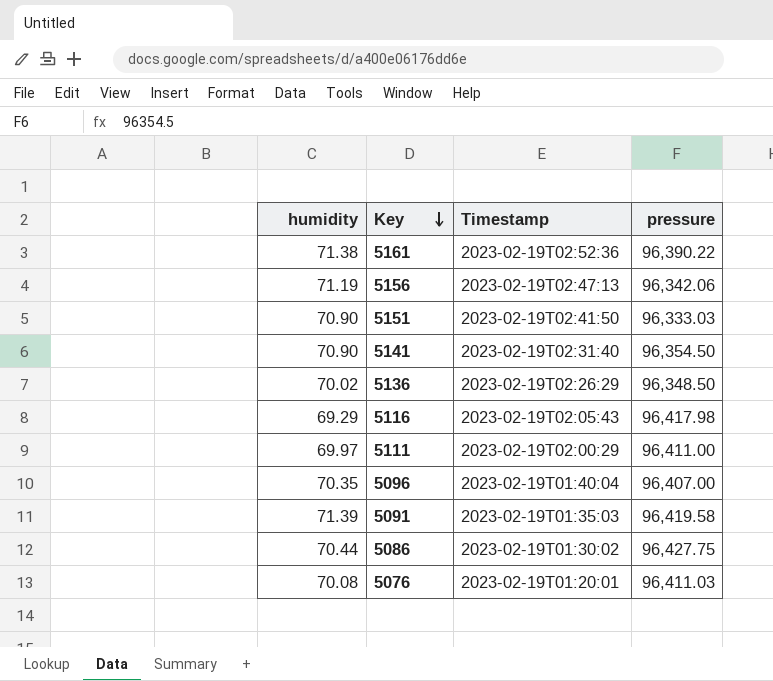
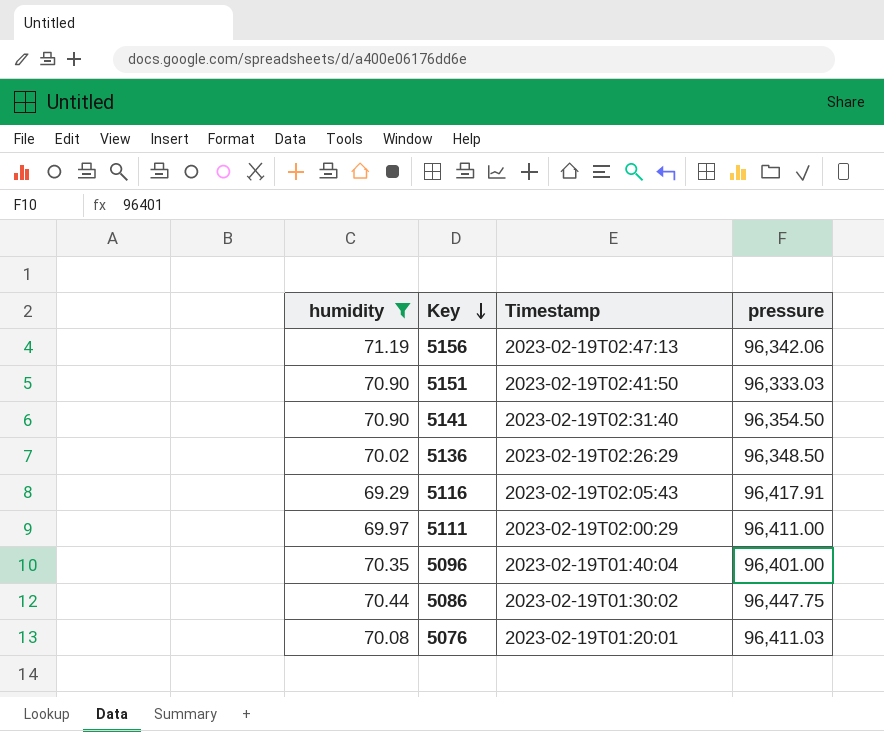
filter: none -> humidity <= 71.19
5116 | pressure: 96,417.98 -> 96,417.91
5096 | pressure: 96,407.00 -> 96,401.00
5086 | pressure: 96,427.75 -> 96,447.75

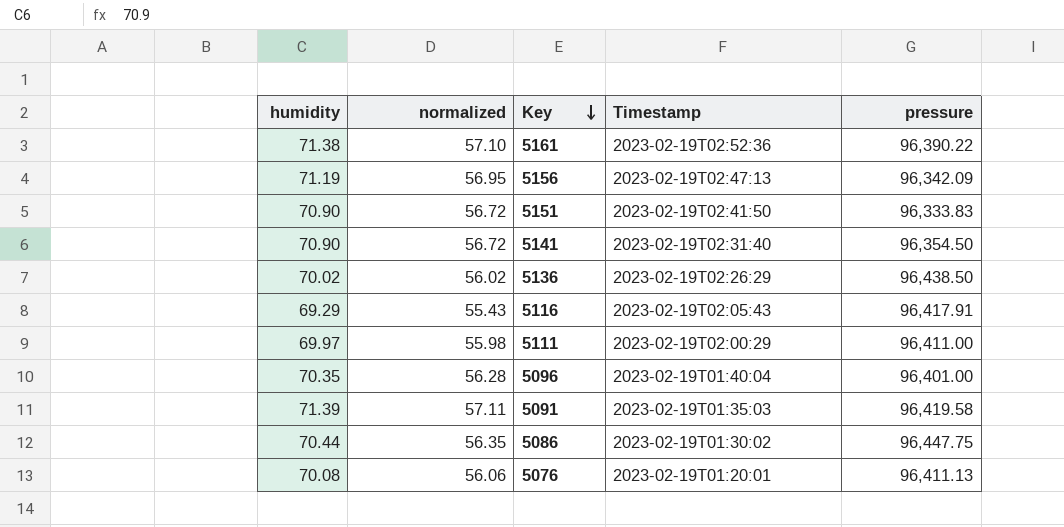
filter: humidity <= 71.19 -> none
column normalized | formula: none -> [humidity] * 0.8
5156 | pressure: 96,342.06 -> 96,342.09
5151 | pressure: 96,333.03 -> 96,333.83
5136 | pressure: 96,348.50 -> 96,438.50
5076 | pressure: 96,411.03 -> 96,411.13

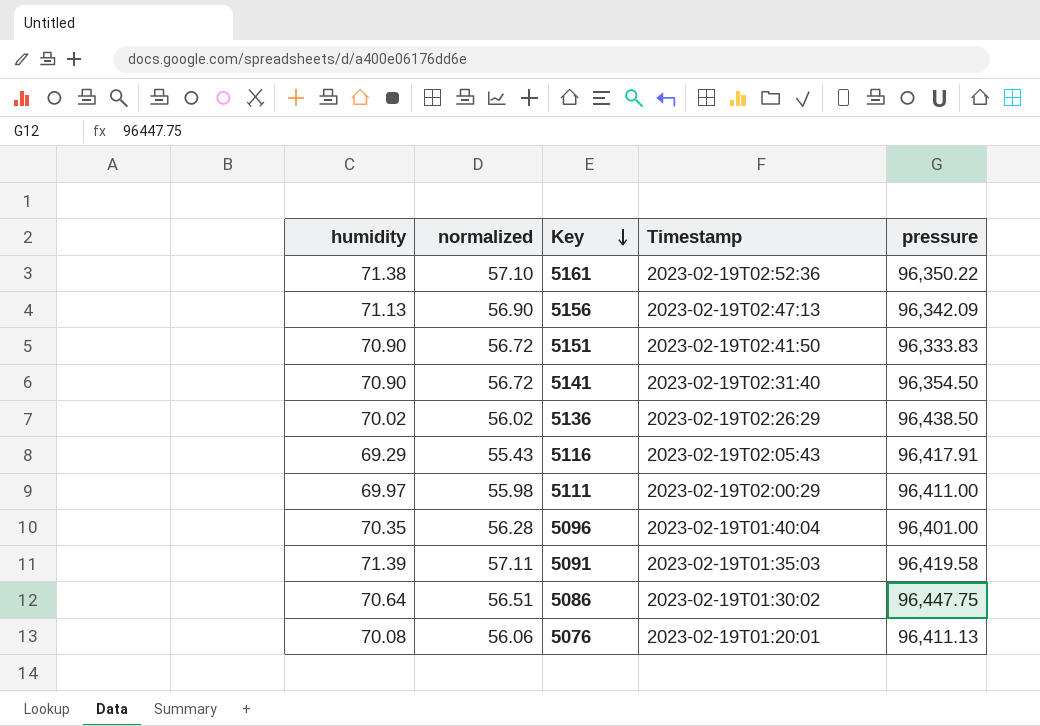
5161 | pressure: 96,390.22 -> 96,350.22
5156 | humidity: 71.19 -> 71.13
5156 | normalized: 56.95 -> 56.90
5086 | humidity: 70.44 -> 70.64
5086 | normalized: 56.35 -> 56.51

